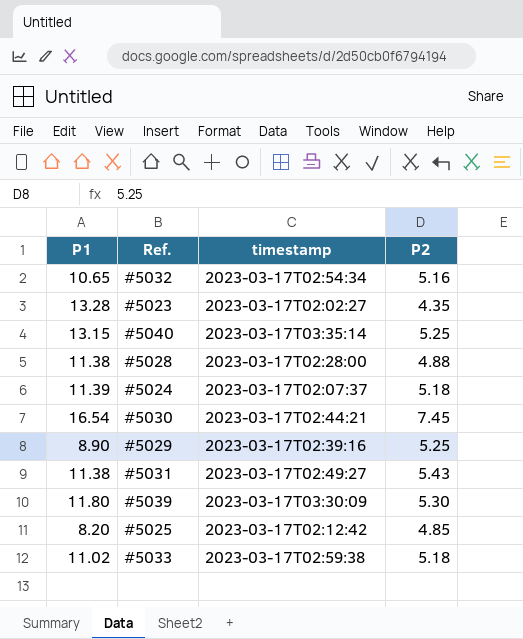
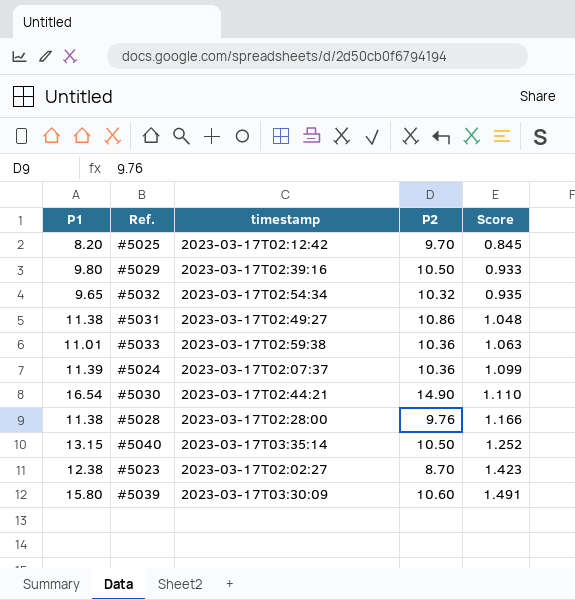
row order: none -> Score ascending
column Score | formula: none -> [P1] / [P2]
#5025 | P2: 4.85 -> 9.70
#5029 | P1: 8.90 -> 9.80
#5029 | P2: 5.25 -> 10.50
#5032 | P1: 10.65 -> 9.65
#5032 | P2: 5.16 -> 10.32
#5031 | P2: 5.43 -> 10.86
#5033 | P1: 11.02 -> 11.01
#5033 | P2: 5.18 -> 10.36
#5024 | P2: 5.18 -> 10.36
#5030 | P2: 7.45 -> 14.90
#5028 | P2: 4.88 -> 9.76
#5040 | P2: 5.25 -> 10.50
#5023 | P1: 13.28 -> 12.38
#5023 | P2: 4.35 -> 8.70
#5039 | P1: 11.80 -> 15.80
#5039 | P2: 5.30 -> 10.60

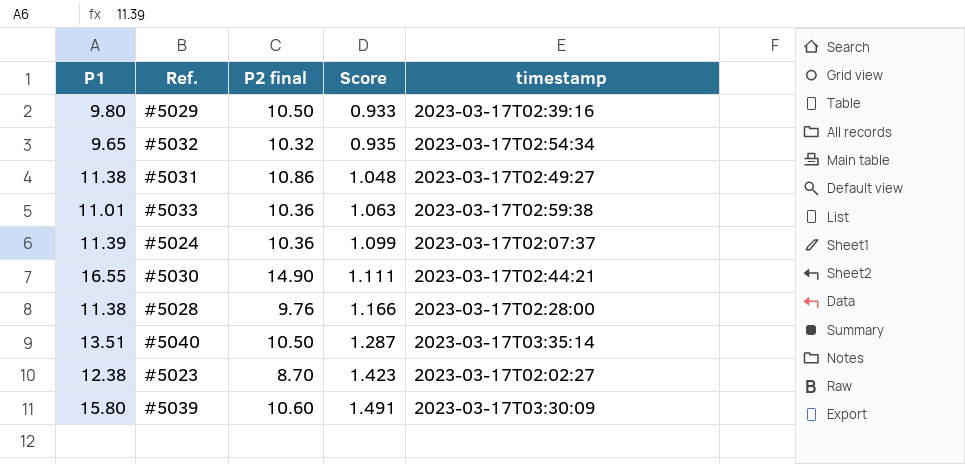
column name: P2 -> P2 final
column timestamp | position: 3 -> 5
row #5025: 8.20 | 2023-03-17T02:12:42 | 9.70 | 0.845 -> none
#5030 | P1: 16.54 -> 16.55
#5030 | Score: 1.110 -> 1.111
#5040 | P1: 13.15 -> 13.51
#5040 | Score: 1.252 -> 1.287

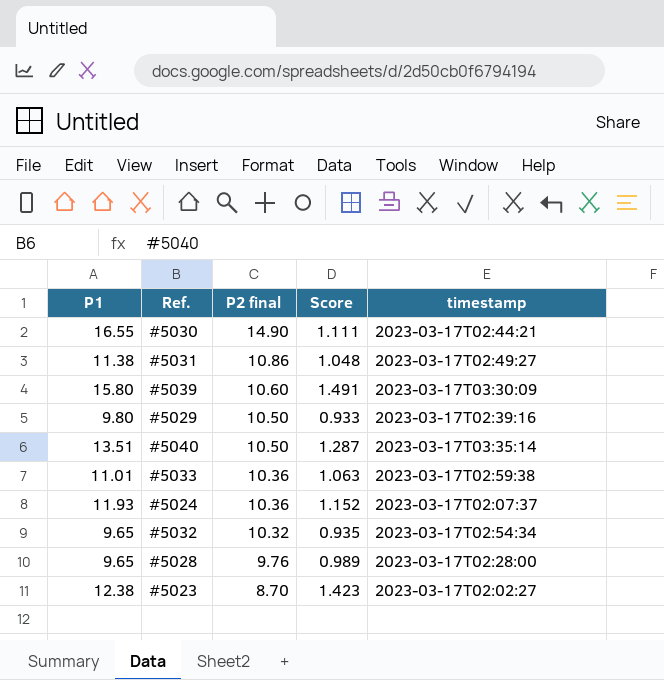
row order: Score ascending -> P2 final descending
#5024 | P1: 11.39 -> 11.93
#5024 | Score: 1.099 -> 1.152
#5028 | P1: 11.38 -> 9.65
#5028 | Score: 1.166 -> 0.989

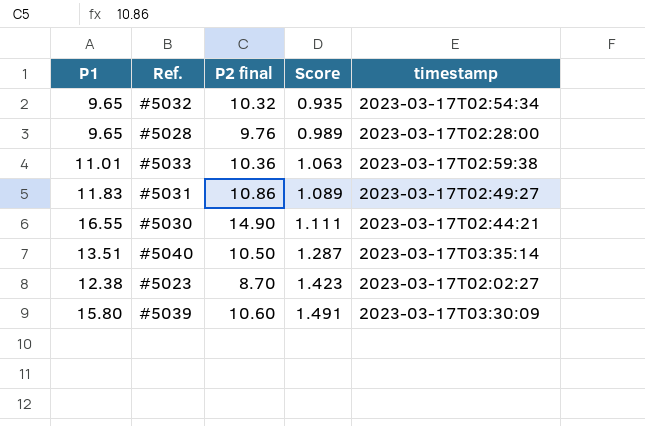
row order: P2 final descending -> Score ascending
row #5029: 9.80 | 10.50 | 0.933 | 2023-03-17T02:39:16 -> none
row #5024: 11.93 | 10.36 | 1.152 | 2023-03-17T02:07:37 -> none
#5031 | P1: 11.38 -> 11.83
#5031 | Score: 1.048 -> 1.089

